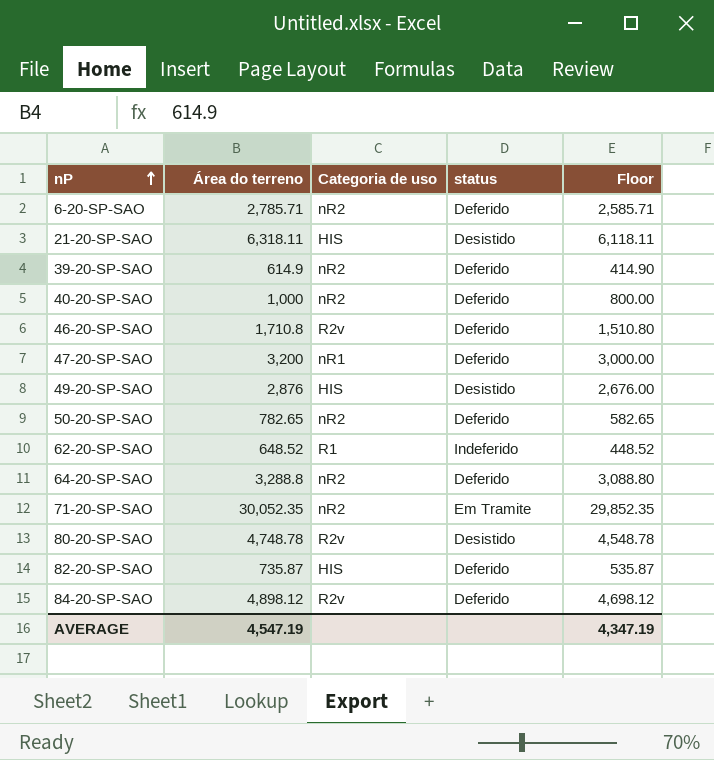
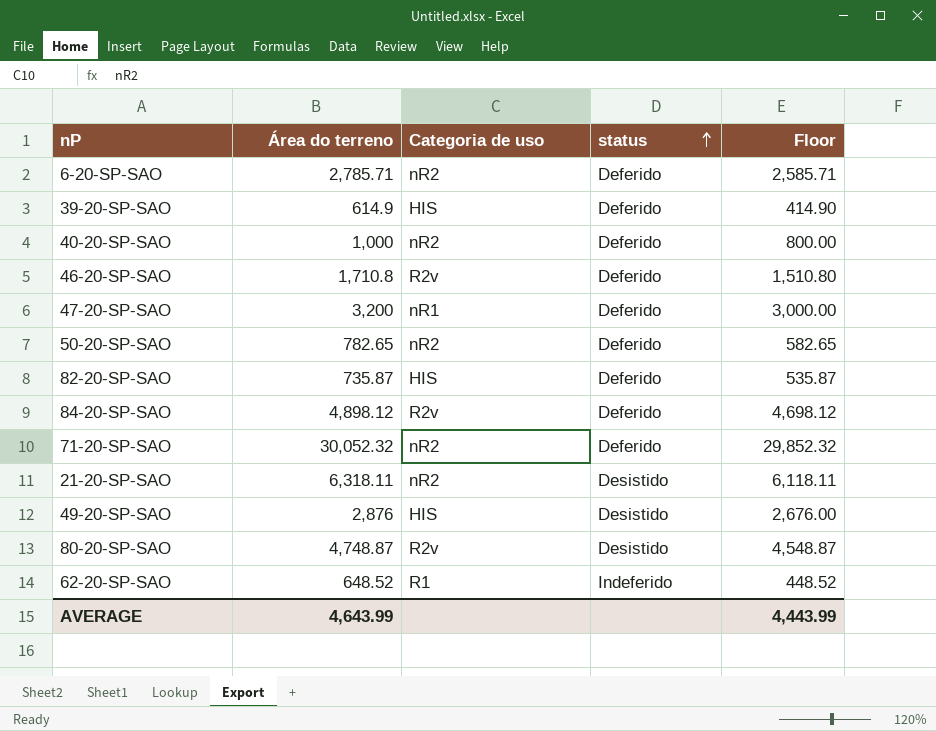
row order: nP ascending -> status ascending
row 64-20-SP-SAO: 3,288.8 | nR2 | Deferido | 3,088.80 -> none
39-20-SP-SAO | Categoria de uso: nR2 -> HIS
71-20-SP-SAO | Área do terreno: 30,052.35 -> 30,052.32
71-20-SP-SAO | status: Em Tramite -> Deferido
71-20-SP-SAO | Floor: 29,852.35 -> 29,852.32
21-20-SP-SAO | Categoria de uso: HIS -> nR2
80-20-SP-SAO | Área do terreno: 4,748.78 -> 4,748.87
80-20-SP-SAO | Floor: 4,548.78 -> 4,548.87
AVERAGE | Área do terreno: 4,547.19 -> 4,643.99
AVERAGE | Floor: 4,347.19 -> 4,443.99

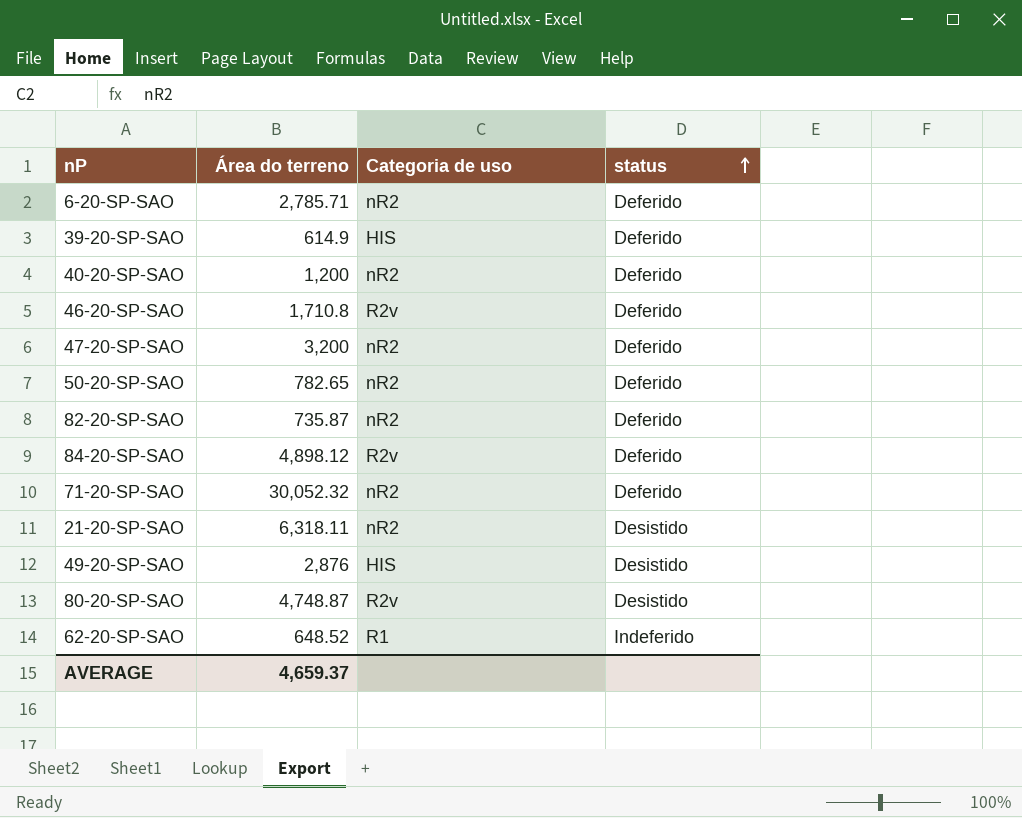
column Floor | formula: [Área do terreno] - 200 -> none
40-20-SP-SAO | Área do terreno: 1,000 -> 1,200
47-20-SP-SAO | Categoria de uso: nR1 -> nR2
82-20-SP-SAO | Categoria de uso: HIS -> nR2
AVERAGE | Área do terreno: 4,643.99 -> 4,659.37

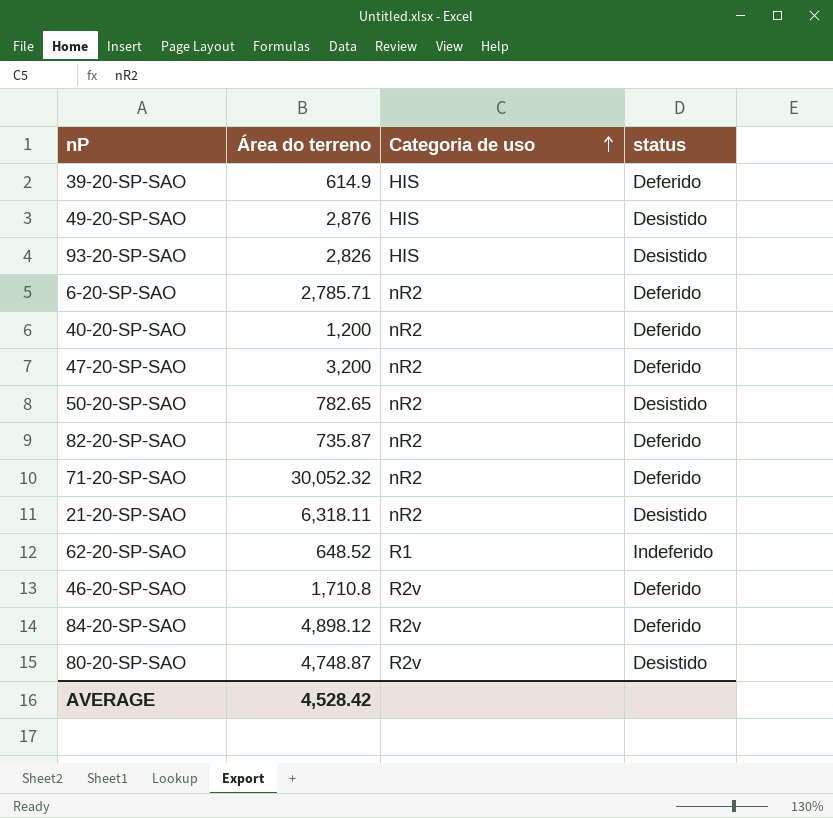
row order: status ascending -> Categoria de uso ascending
row 93-20-SP-SAO: none -> 2,826 | HIS | Desistido
50-20-SP-SAO | status: Deferido -> Desistido
AVERAGE | Área do terreno: 4,659.37 -> 4,528.42

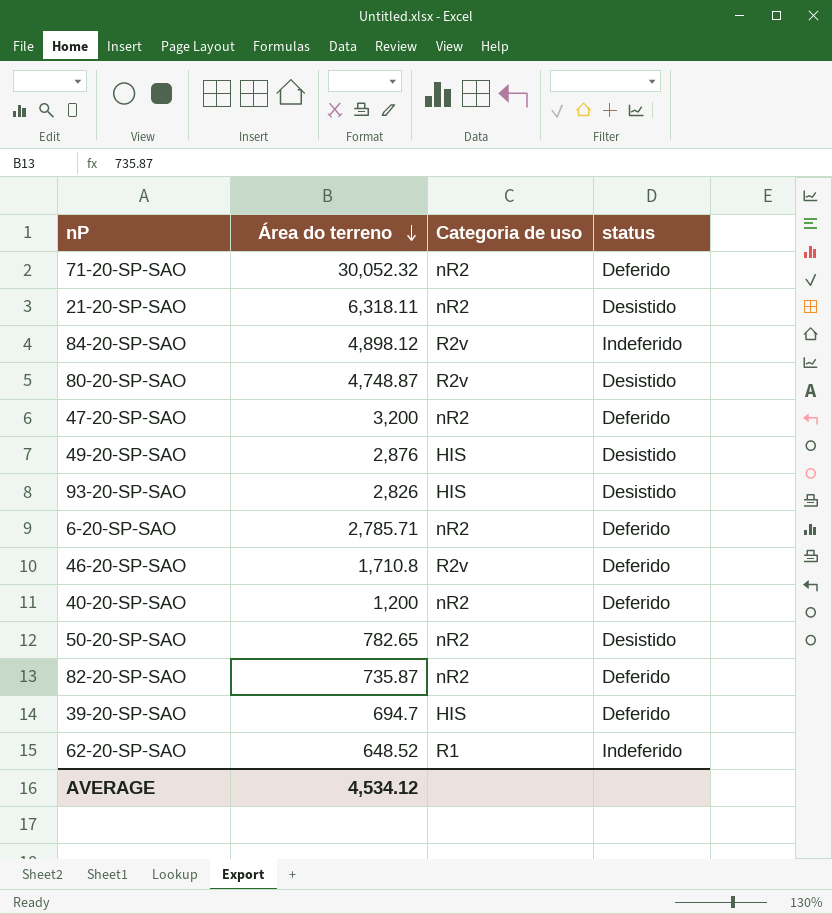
row order: Categoria de uso ascending -> Área do terreno descending
84-20-SP-SAO | status: Deferido -> Indeferido
39-20-SP-SAO | Área do terreno: 614.9 -> 694.7
AVERAGE | Área do terreno: 4,528.42 -> 4,534.12

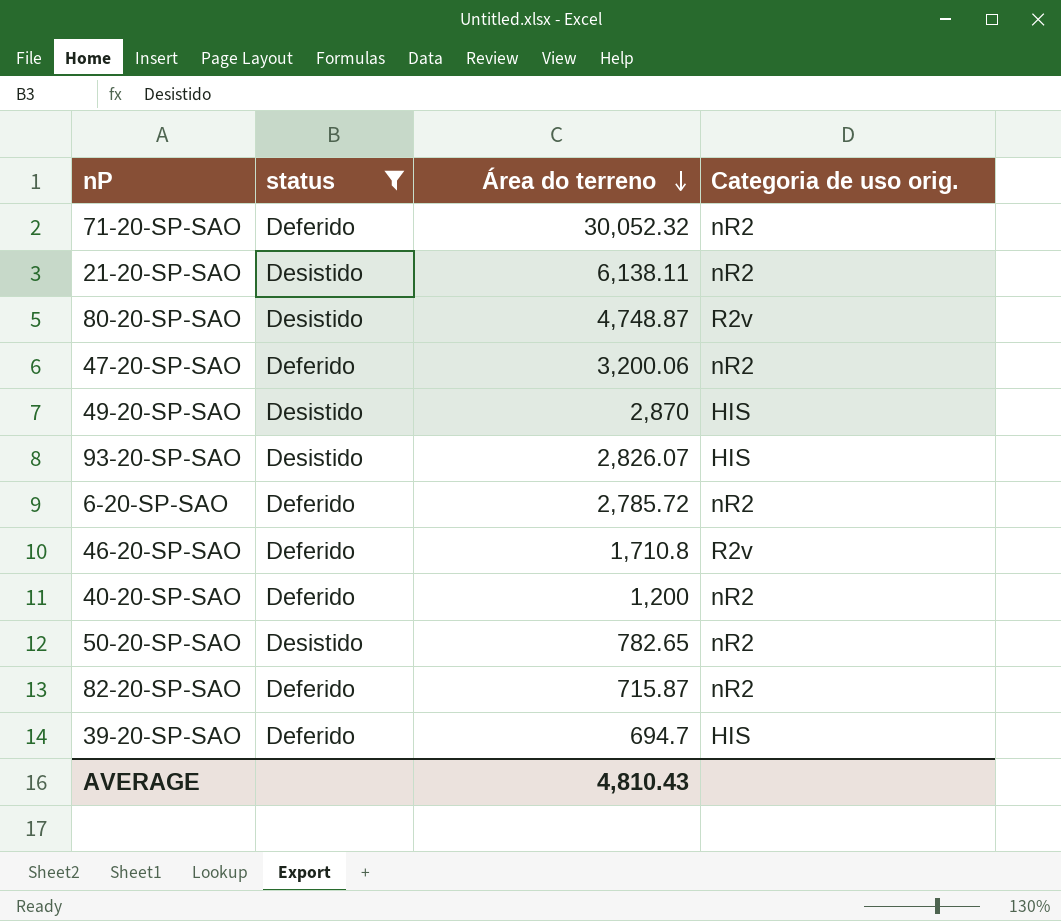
filter: none -> status != Indeferido
column status | position: 4 -> 2
column name: Categoria de uso -> Categoria de uso orig.
21-20-SP-SAO | Área do terreno: 6,318.11 -> 6,138.11
47-20-SP-SAO | Área do terreno: 3,200 -> 3,200.06
49-20-SP-SAO | Área do terreno: 2,876 -> 2,870
93-20-SP-SAO | Área do terreno: 2,826 -> 2,826.07
6-20-SP-SAO | Área do terreno: 2,785.71 -> 2,785.72
82-20-SP-SAO | Área do terreno: 735.87 -> 715.87
AVERAGE | Área do terreno: 4,534.12 -> 4,810.43

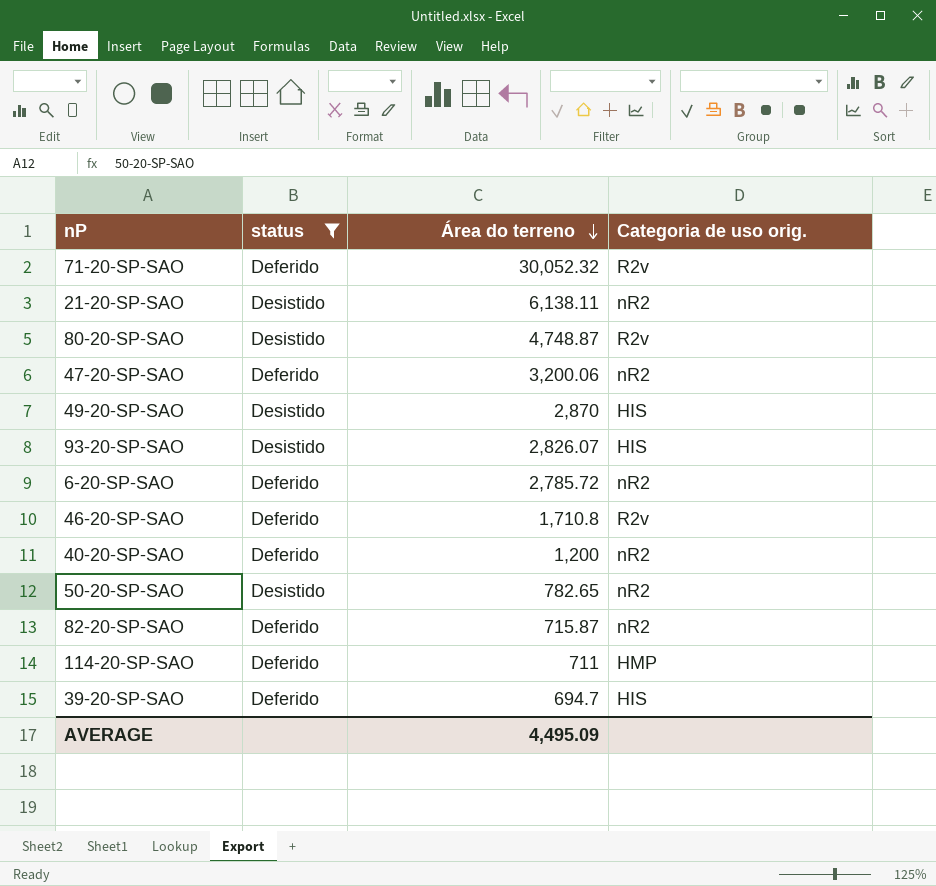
71-20-SP-SAO | Categoria de uso orig.: nR2 -> R2v
row 114-20-SP-SAO: none -> Deferido | 711 | HMP
AVERAGE | Área do terreno: 4,810.43 -> 4,495.09

